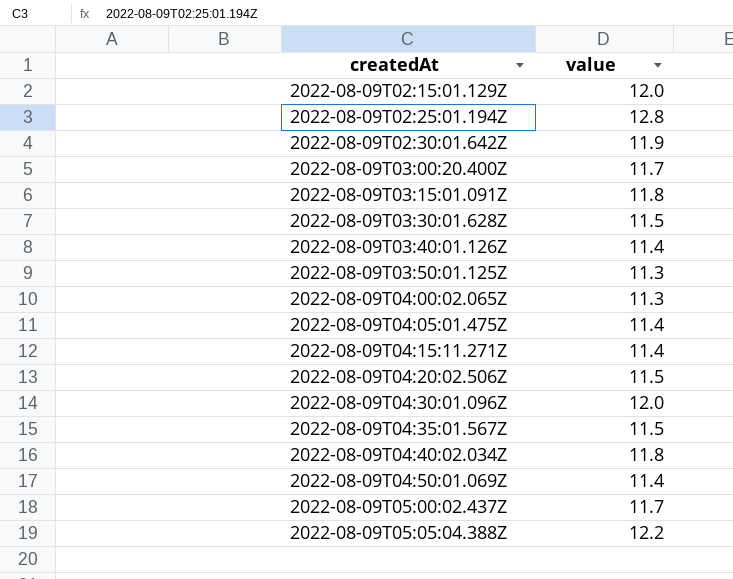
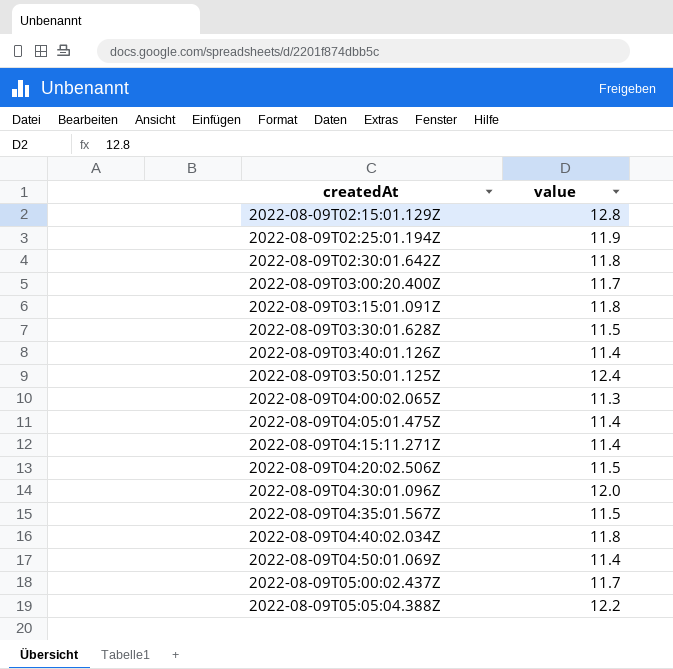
2022-08-09T02:15:01.129Z | value: 12.0 -> 12.8
2022-08-09T02:25:01.194Z | value: 12.8 -> 11.9
2022-08-09T02:30:01.642Z | value: 11.9 -> 11.8
2022-08-09T03:50:01.125Z | value: 11.3 -> 12.4

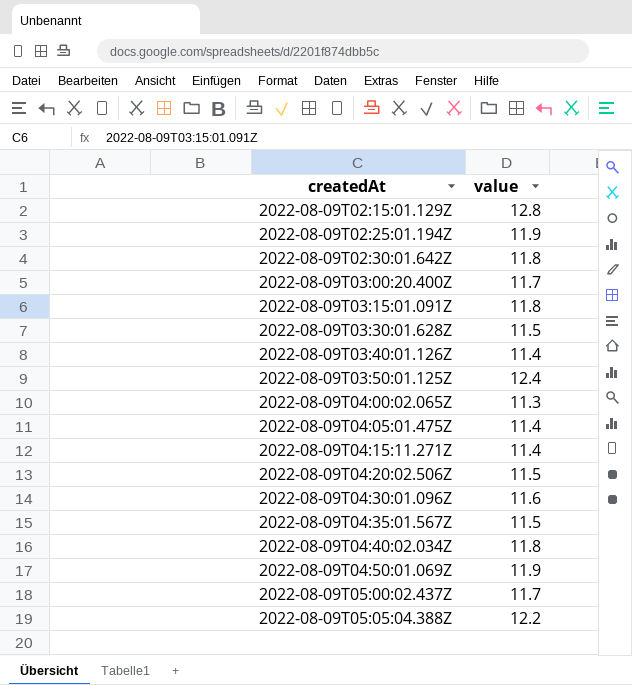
2022-08-09T04:30:01.096Z | value: 12.0 -> 11.6
2022-08-09T04:50:01.069Z | value: 11.4 -> 11.9

